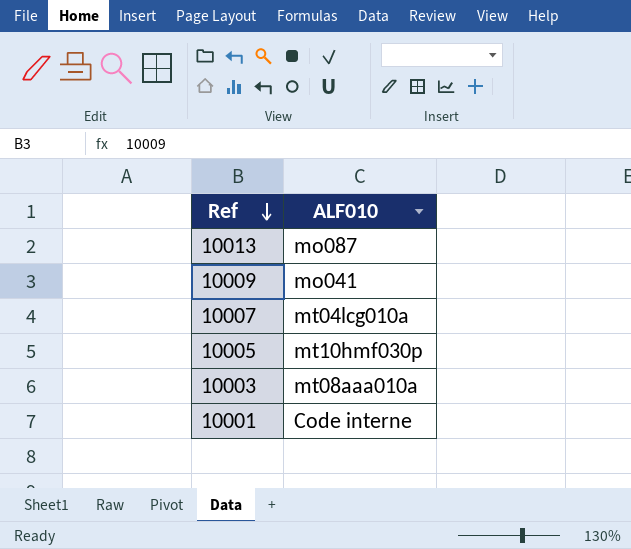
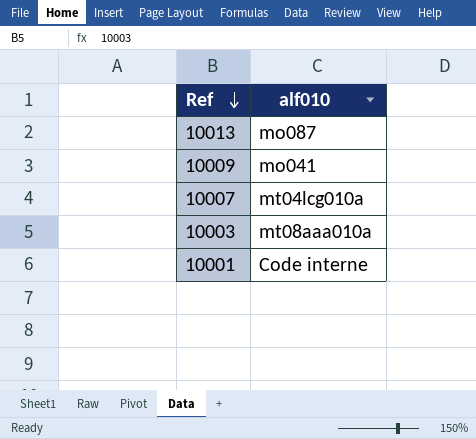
column name: ALF010 -> alf010
row 10005: mt10hmf030p -> none

